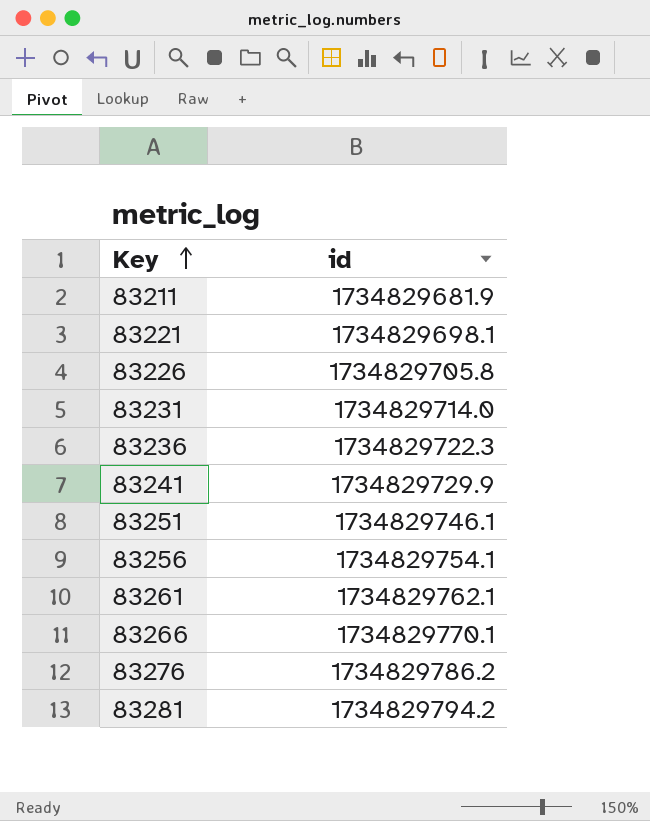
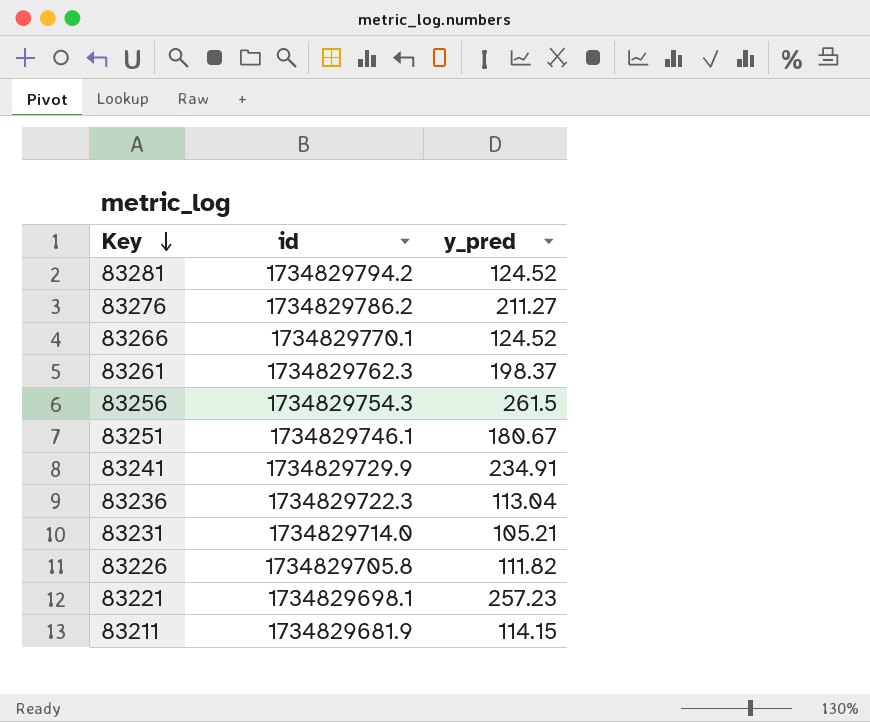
row order: Key ascending -> Key descending
column y_pred | position: none -> 3
83261 | id: 1734829762.1 -> 1734829762.3
83256 | id: 1734829754.1 -> 1734829754.3

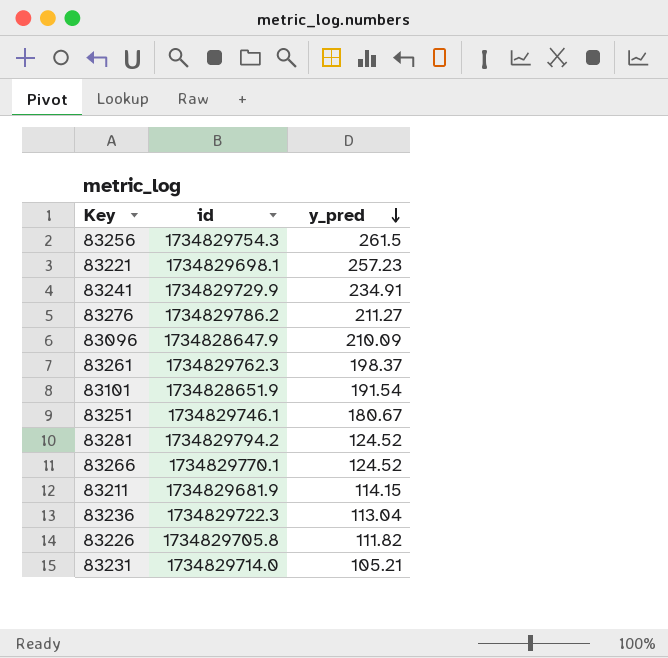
row order: Key descending -> y_pred descending
row 83096: none -> 1734828647.9 | 210.09
row 83101: none -> 1734828651.9 | 191.54

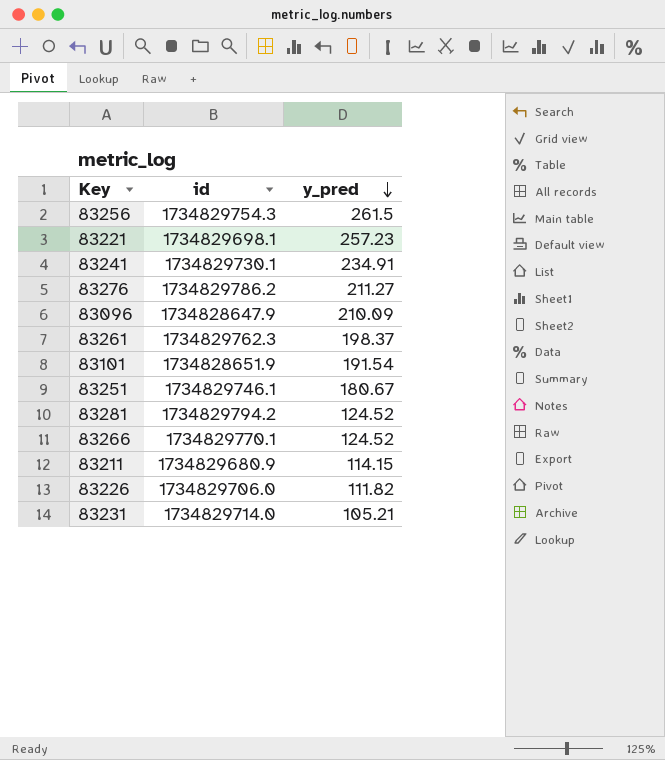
row 83236: 1734829722.3 | 113.04 -> none
83241 | id: 1734829729.9 -> 1734829730.1
83211 | id: 1734829681.9 -> 1734829680.9
83226 | id: 1734829705.8 -> 1734829706.0

